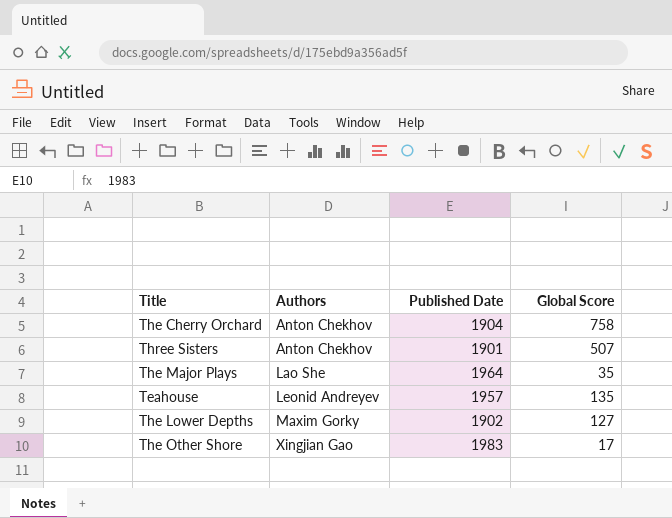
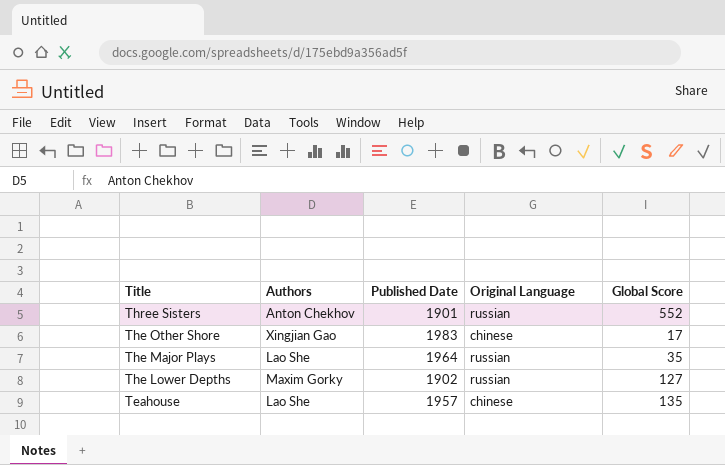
row order: Authors ascending -> Title descending
column Original Language | position: none -> 4
row The Cherry Orchard: Anton Chekhov | 1904 | 758 -> none
Three Sisters | Global Score: 507 -> 552
Teahouse | Authors: Leonid Andreyev -> Lao She

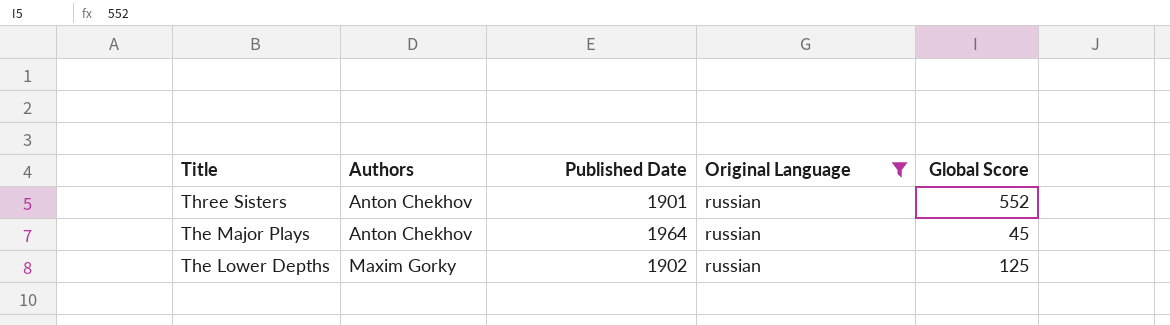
filter: none -> Original Language = russian
The Major Plays | Authors: Lao She -> Anton Chekhov
The Major Plays | Global Score: 35 -> 45
The Lower Depths | Global Score: 127 -> 125

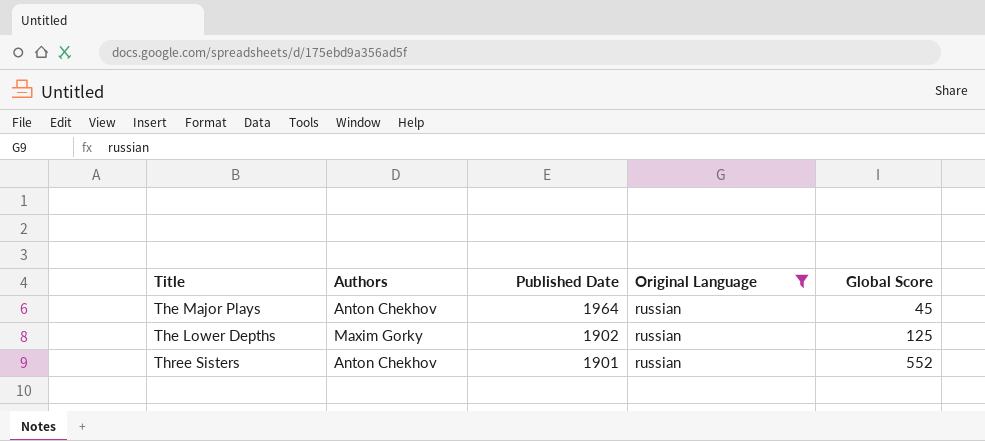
row order: Title descending -> Published Date descending

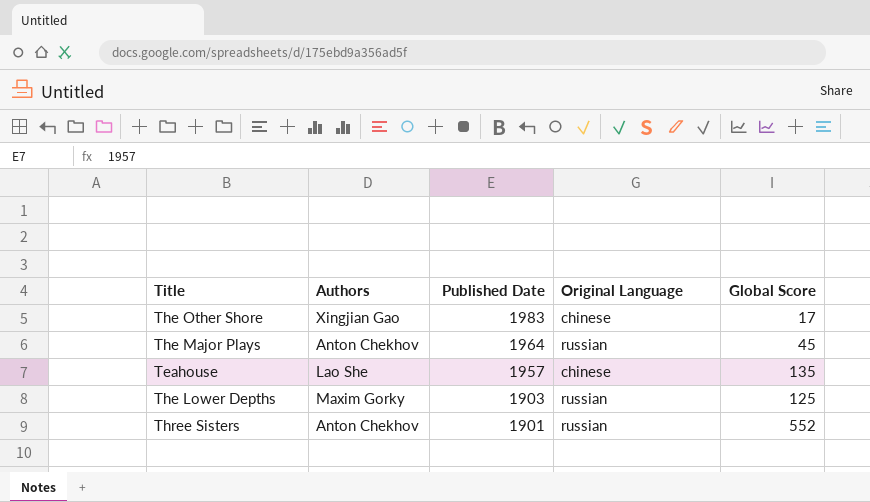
filter: Original Language = russian -> none
The Lower Depths | Published Date: 1902 -> 1903

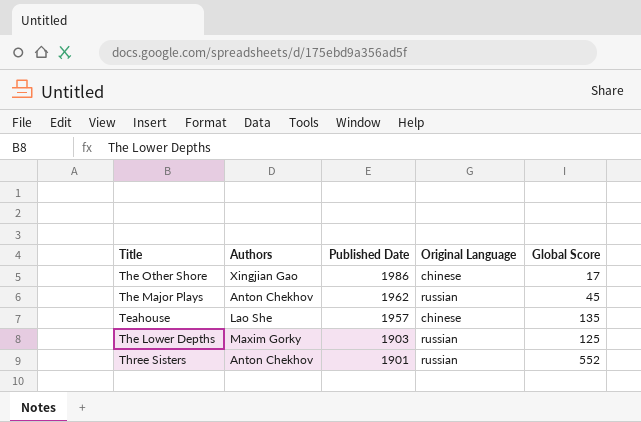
The Other Shore | Published Date: 1983 -> 1986
The Major Plays | Published Date: 1964 -> 1962

